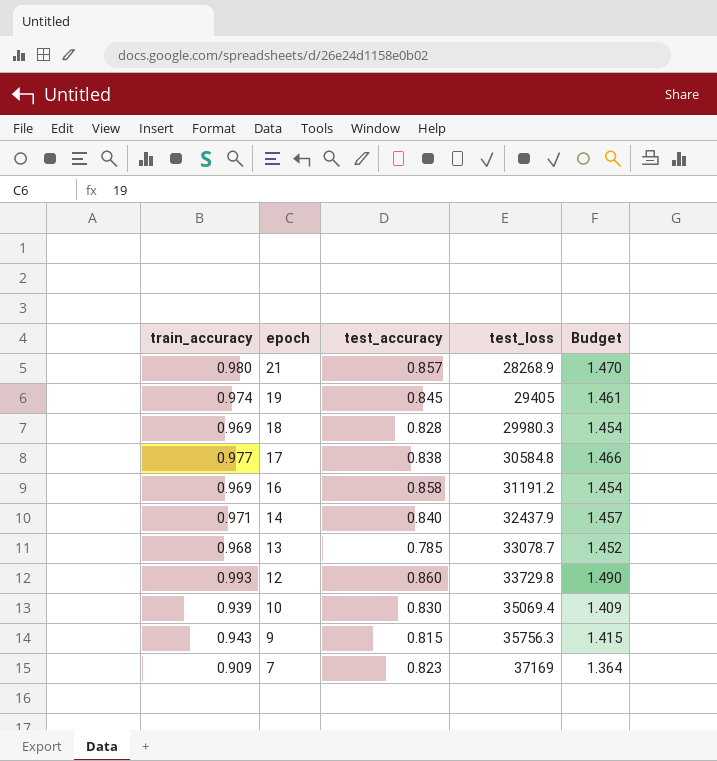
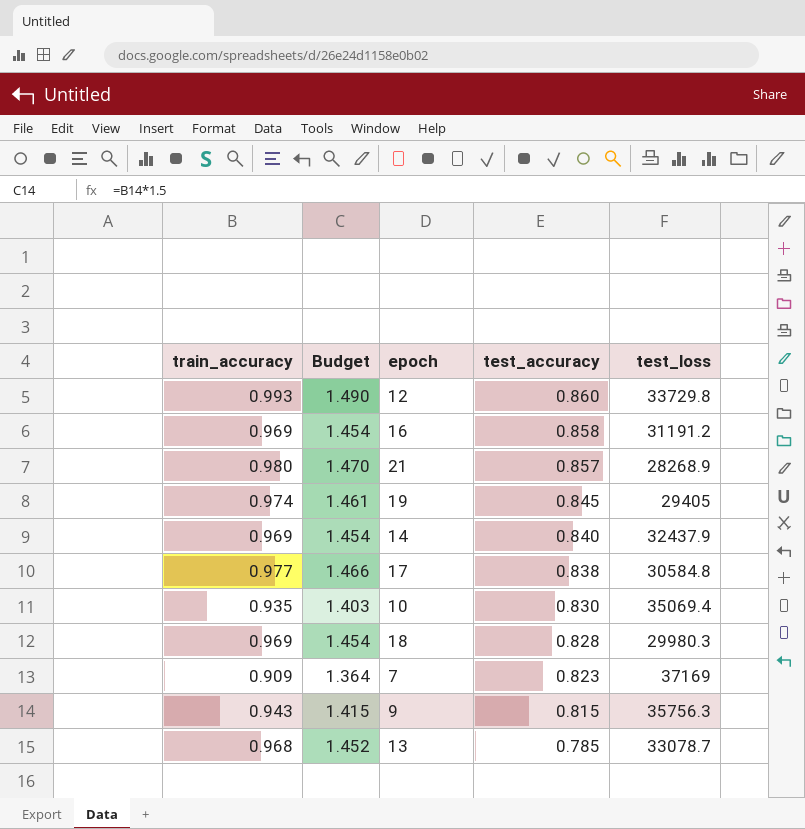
row order: epoch descending -> test_accuracy descending
column Budget | position: 5 -> 2
14 | train_accuracy: 0.971 -> 0.969
14 | Budget: 1.457 -> 1.454
10 | train_accuracy: 0.939 -> 0.935
10 | Budget: 1.409 -> 1.403

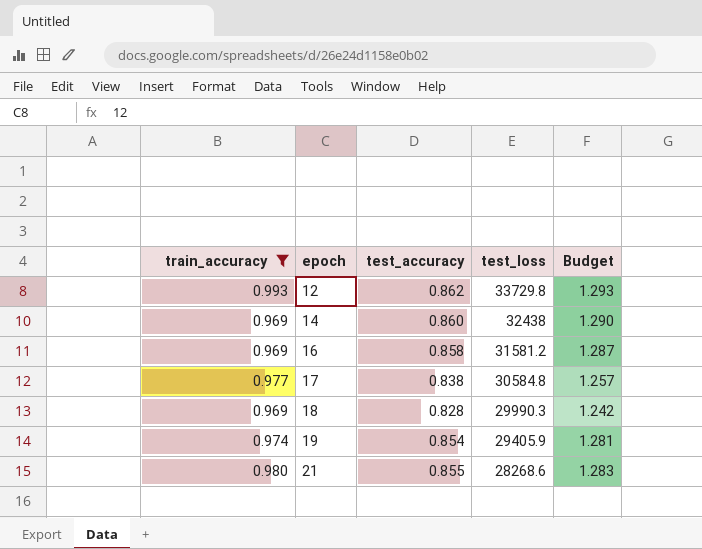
filter: none -> train_accuracy >= 0.969
row order: test_accuracy descending -> epoch ascending
column Budget | formula: [train_accuracy] * 1.5 -> [test_accuracy] * 1.5
column Budget | position: 2 -> 5
12 | test_accuracy: 0.860 -> 0.862
14 | test_accuracy: 0.840 -> 0.860
14 | test_loss: 32437.9 -> 32438
16 | test_loss: 31191.2 -> 31581.2
18 | test_loss: 29980.3 -> 29990.3
19 | test_accuracy: 0.845 -> 0.854
19 | test_loss: 29405 -> 29405.9
21 | test_accuracy: 0.857 -> 0.855
21 | test_loss: 28268.9 -> 28268.6

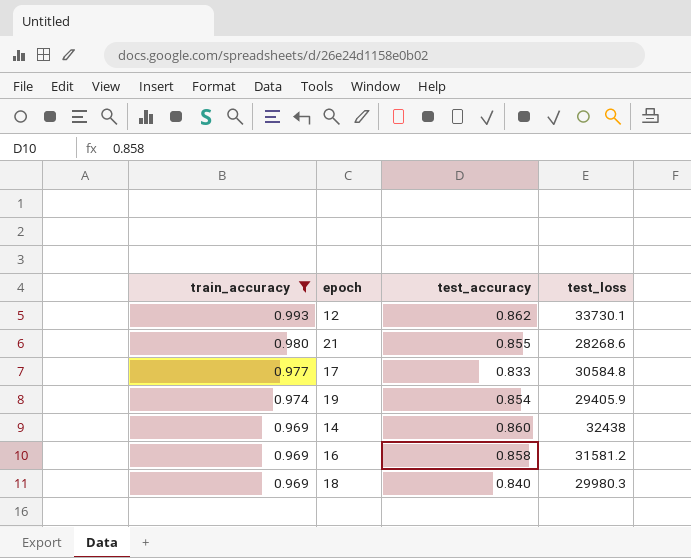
row order: epoch ascending -> train_accuracy descending
column Budget | formula: [test_accuracy] * 1.5 -> none
12 | test_loss: 33729.8 -> 33730.1
17 | test_accuracy: 0.838 -> 0.833
18 | test_accuracy: 0.828 -> 0.840
18 | test_loss: 29990.3 -> 29980.3

